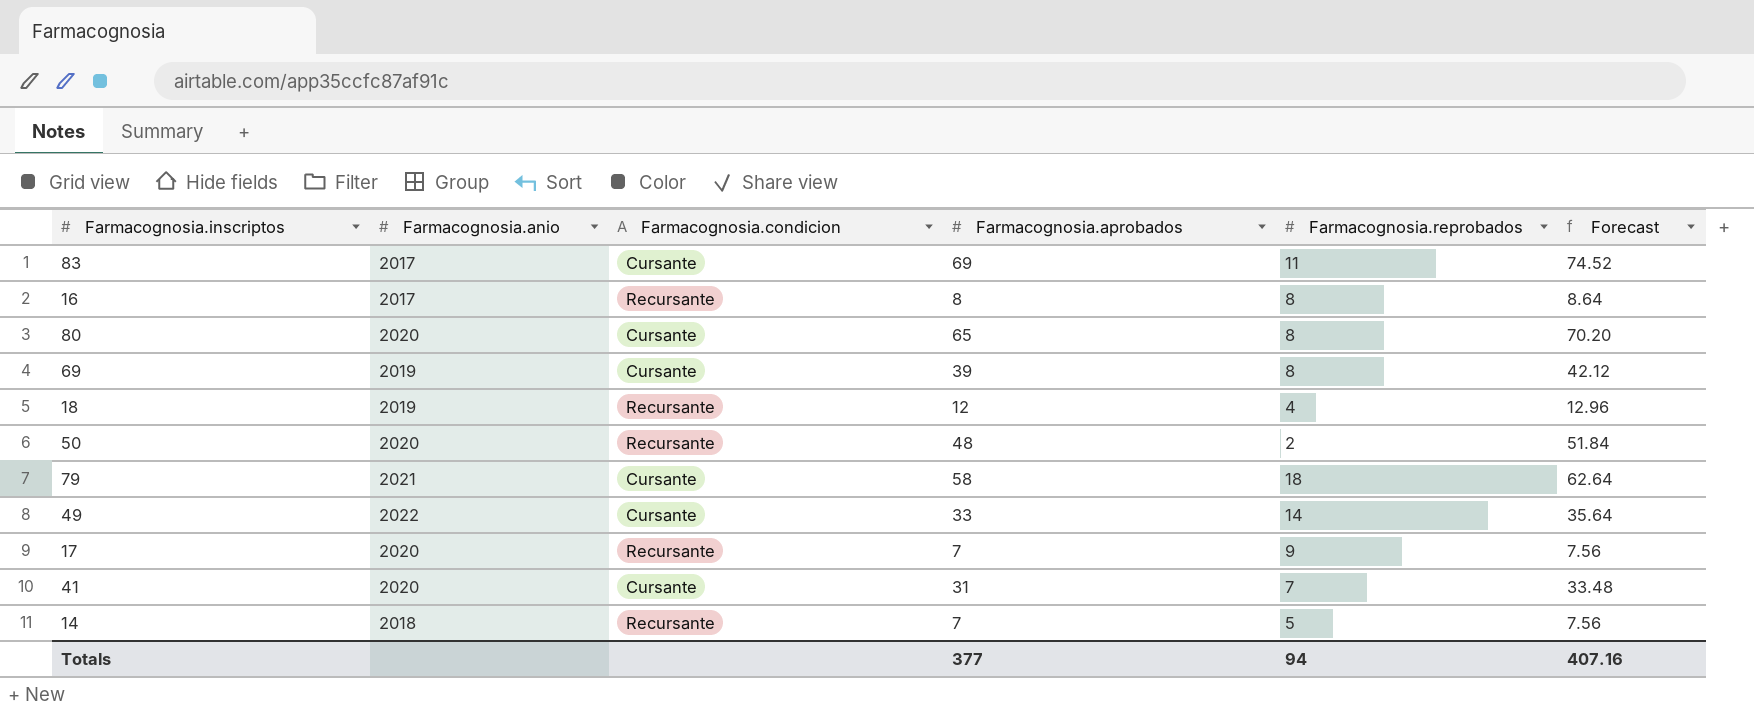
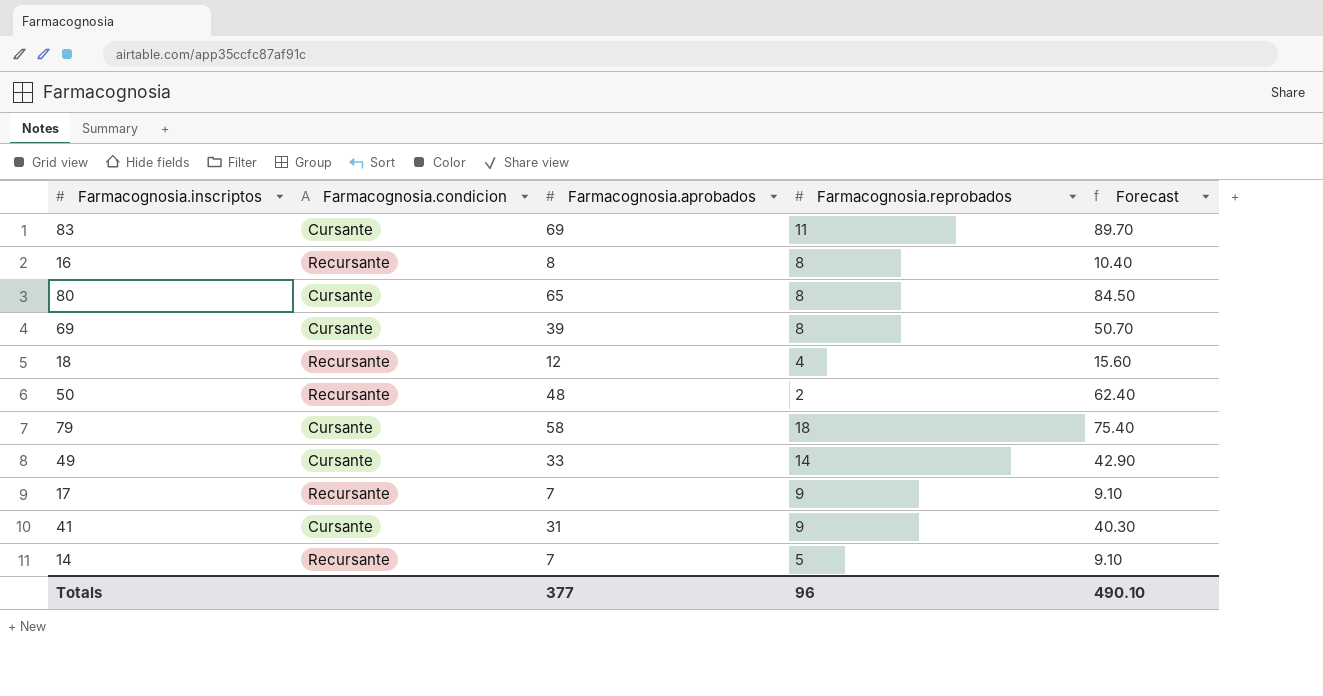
column Farmacognosia.anio | position: 2 -> none
column Forecast | formula: [Farmacognosia.aprobados] * 1.08 -> [Farmacognosia.aprobados] * 1.3
41 | Farmacognosia.reprobados: 7 -> 9
Totals | Farmacognosia.reprobados: 94 -> 96
Totals | Forecast: 407.16 -> 490.10

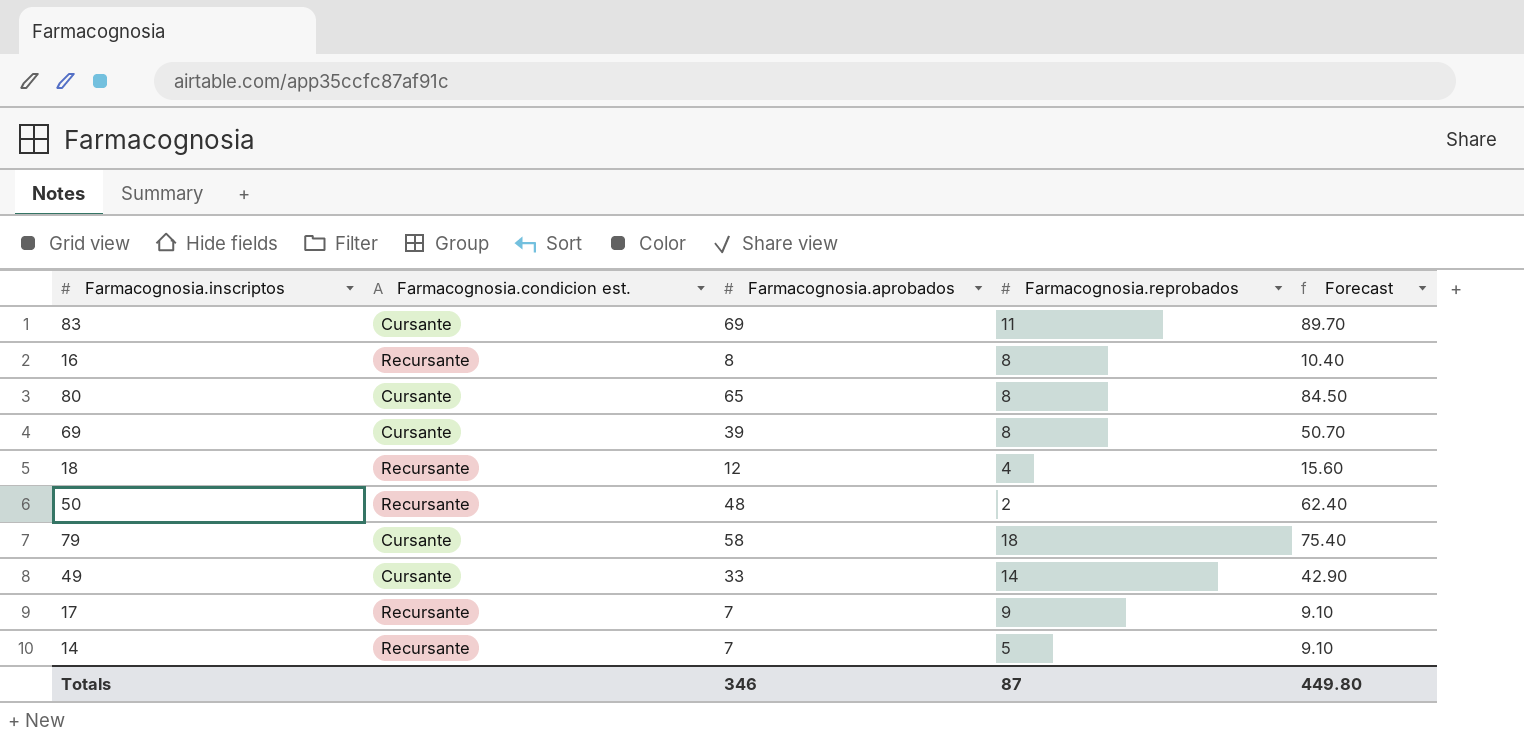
column name: Farmacognosia.condicion -> Farmacognosia.condicion est.
row 41: Cursante | 31 | 9 | 40.30 -> none
Totals | Farmacognosia.aprobados: 377 -> 346
Totals | Farmacognosia.reprobados: 96 -> 87
Totals | Forecast: 490.10 -> 449.80

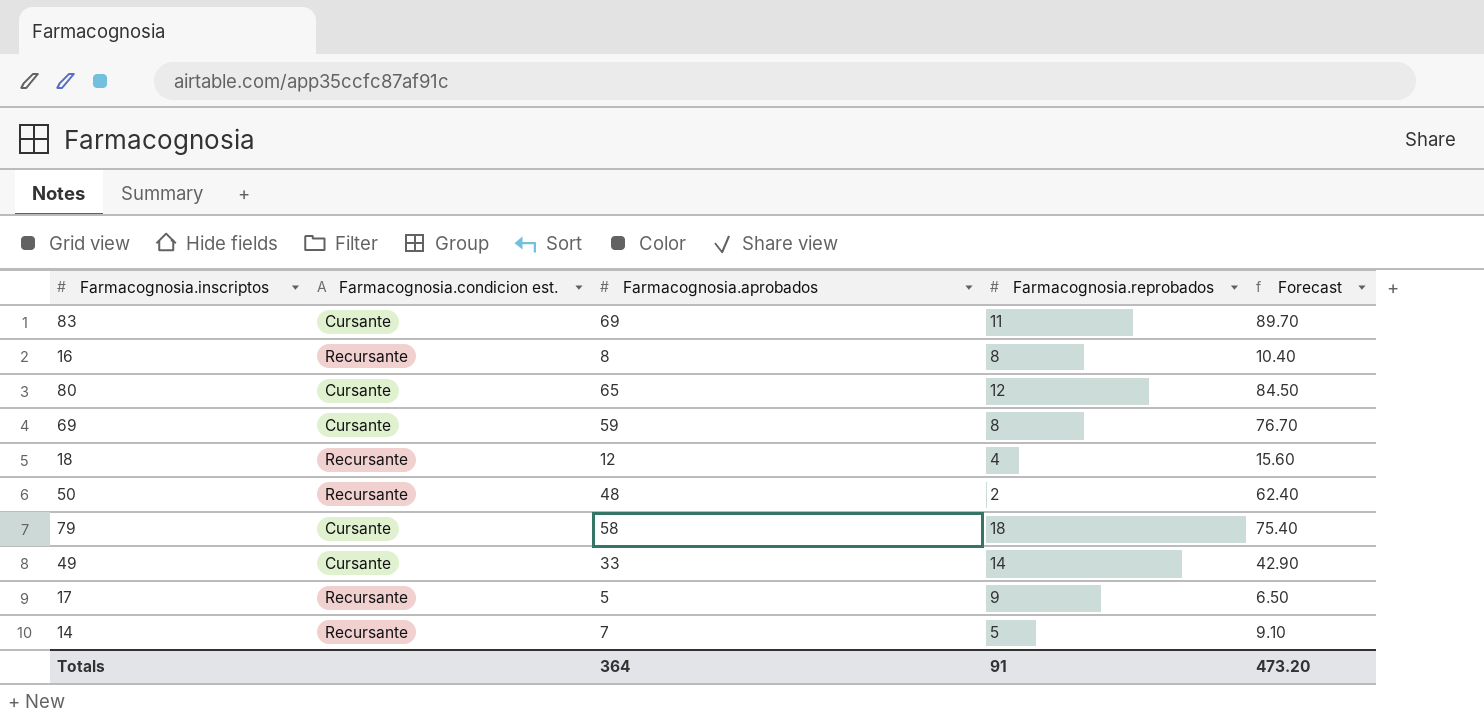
80 | Farmacognosia.reprobados: 8 -> 12
69 | Farmacognosia.aprobados: 39 -> 59
69 | Forecast: 50.70 -> 76.70
17 | Farmacognosia.aprobados: 7 -> 5
17 | Forecast: 9.10 -> 6.50
Totals | Farmacognosia.aprobados: 346 -> 364
Totals | Farmacognosia.reprobados: 87 -> 91
Totals | Forecast: 449.80 -> 473.20

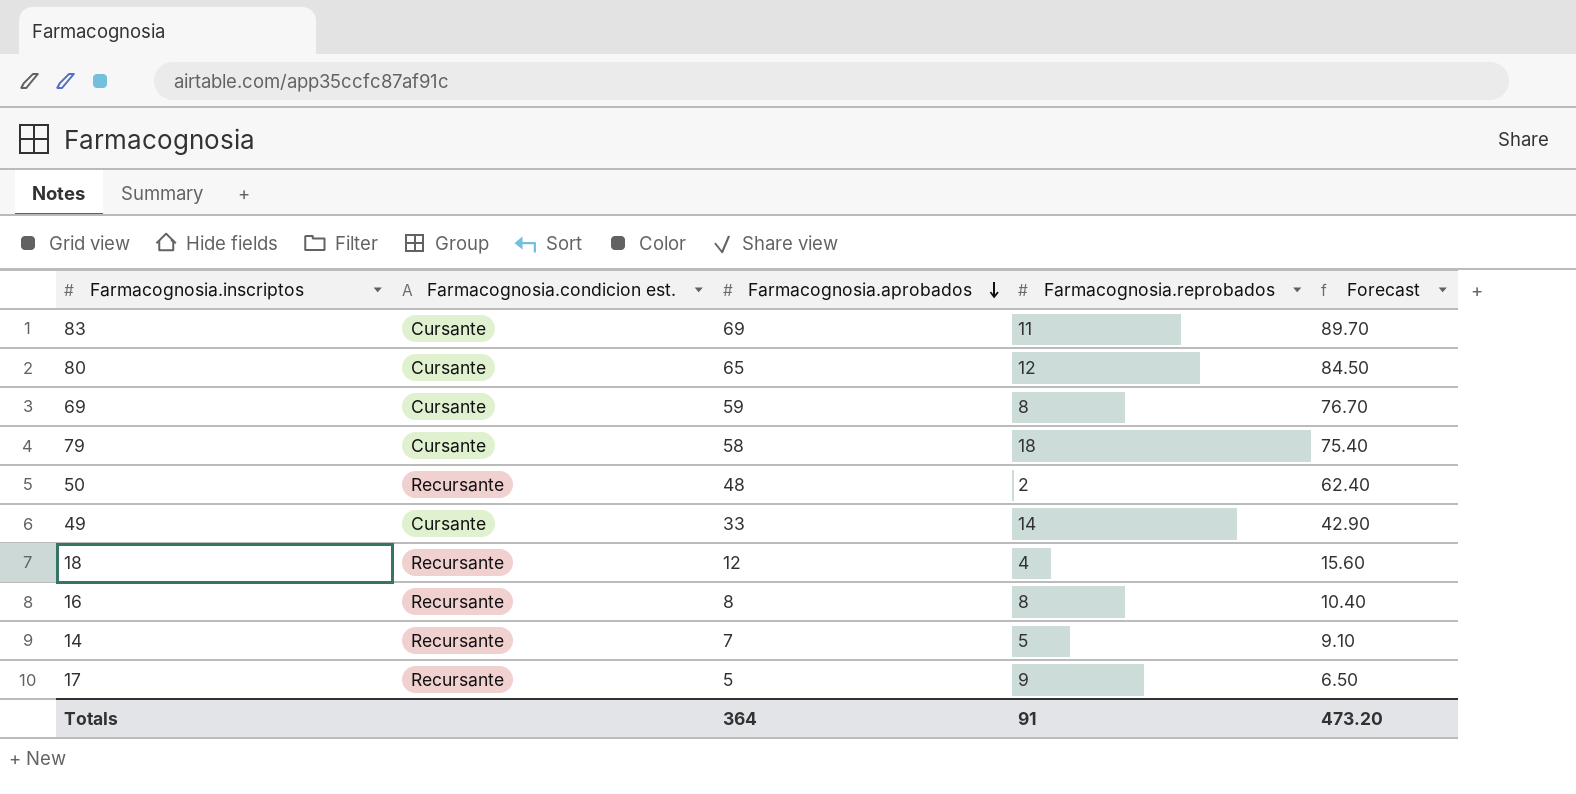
row order: none -> Farmacognosia.aprobados descending

